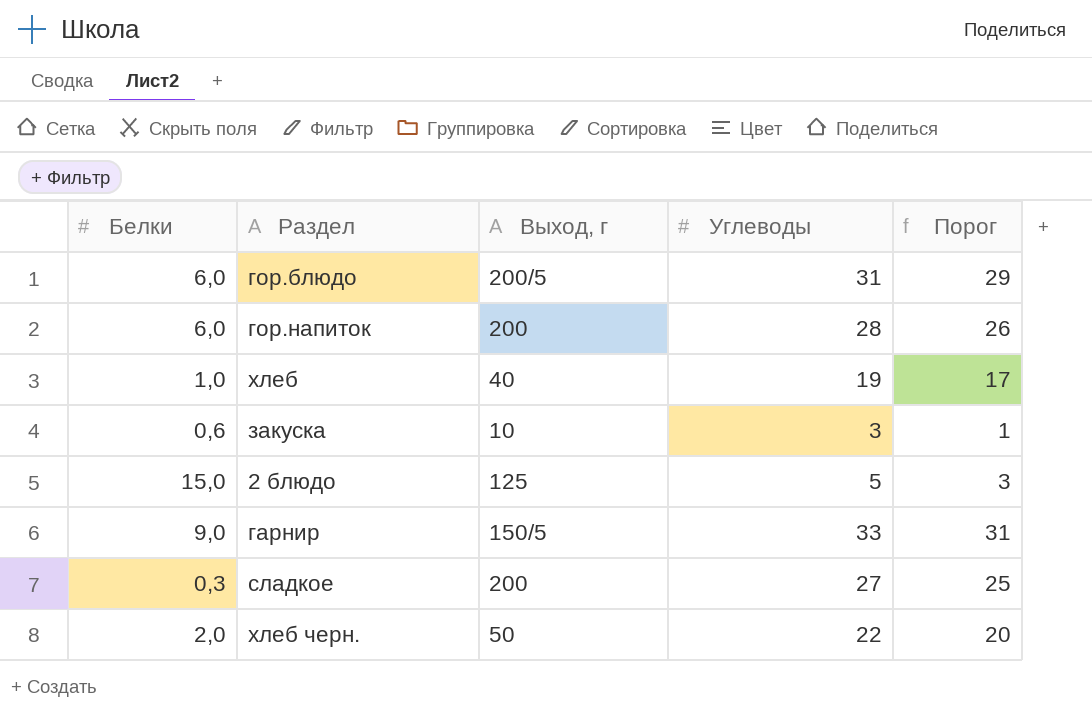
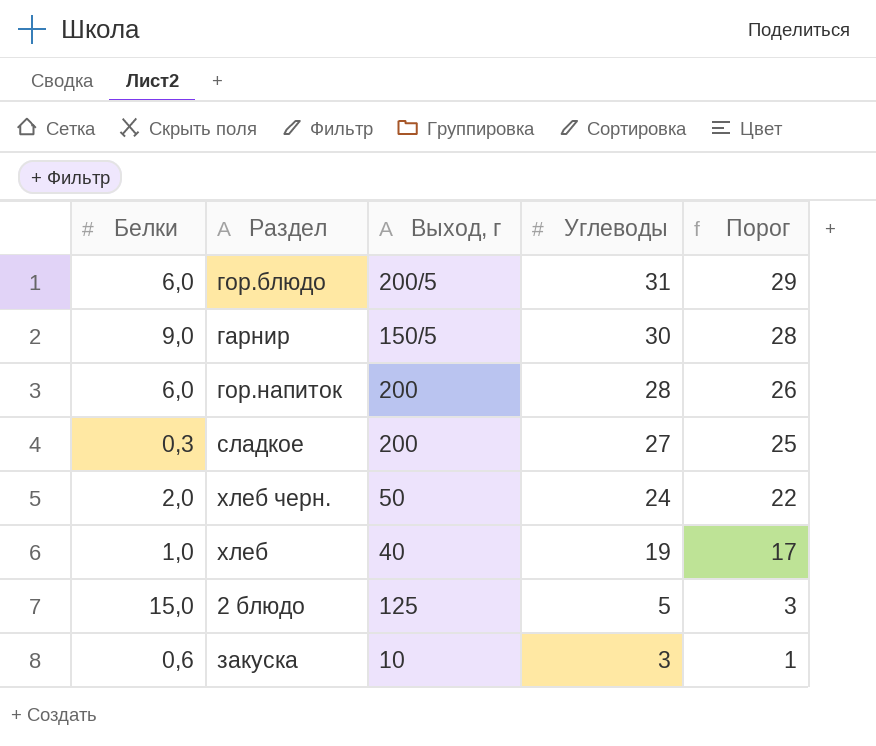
row order: none -> Углеводы descending
гарнир | Углеводы: 33 -> 30
гарнир | Порог: 31 -> 28
хлеб черн. | Углеводы: 22 -> 24
хлеб черн. | Порог: 20 -> 22

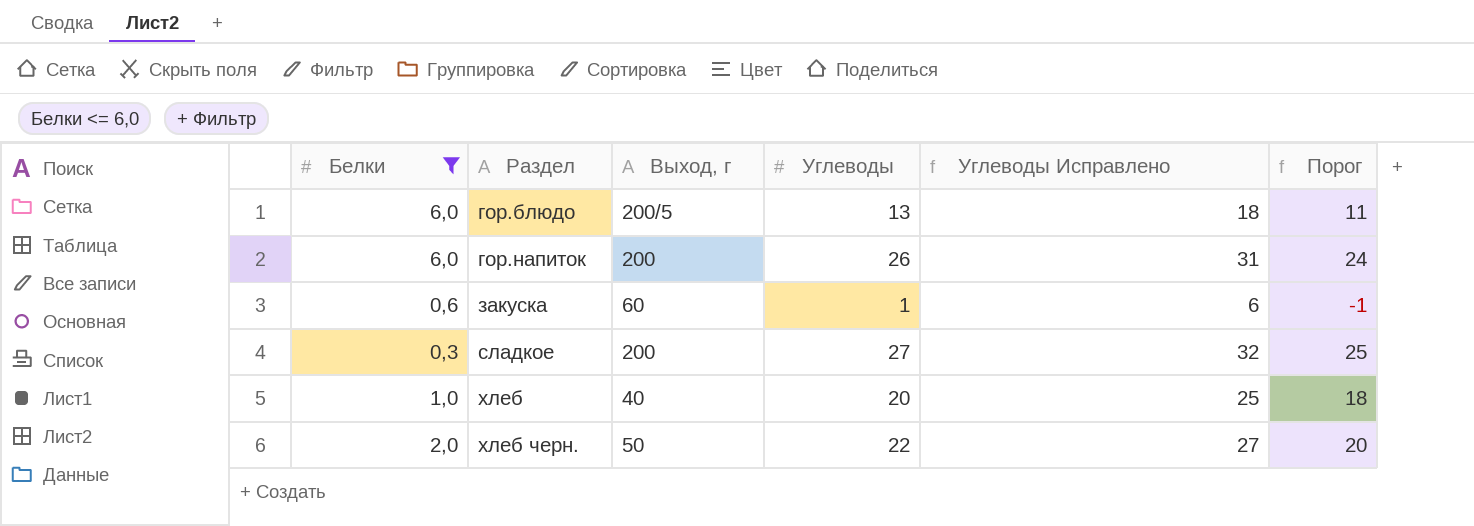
filter: none -> Белки <= 6,0
row order: Углеводы descending -> Раздел ascending
column Углеводы Исправлено | formula: none -> [Углеводы] + 5
гор.блюдо | Углеводы: 31 -> 13
гор.блюдо | Порог: 29 -> 11
гор.напиток | Углеводы: 28 -> 26
гор.напиток | Порог: 26 -> 24
закуска | Выход, г: 10 -> 60
закуска | Углеводы: 3 -> 1
закуска | Порог: 1 -> -1
хлеб | Углеводы: 19 -> 20
хлеб | Порог: 17 -> 18
хлеб черн. | Углеводы: 24 -> 22
хлеб черн. | Порог: 22 -> 20

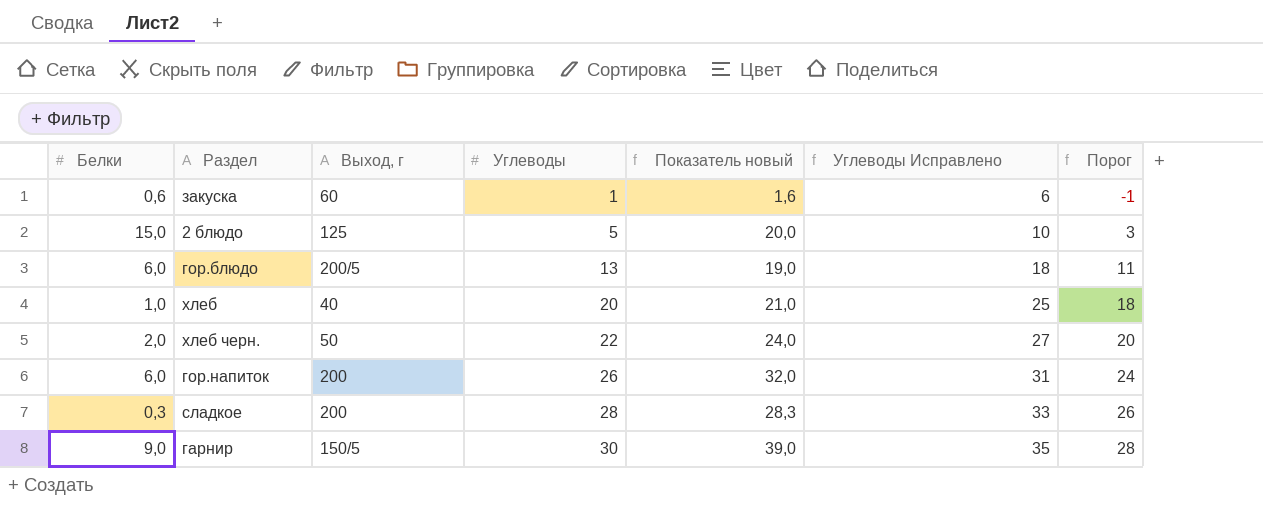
filter: Белки <= 6,0 -> none
row order: Раздел ascending -> Углеводы ascending
column Показатель новый | formula: none -> [Белки] + [Углеводы]
сладкое | Углеводы: 27 -> 28
сладкое | Углеводы Исправлено: 32 -> 33
сладкое | Порог: 25 -> 26

